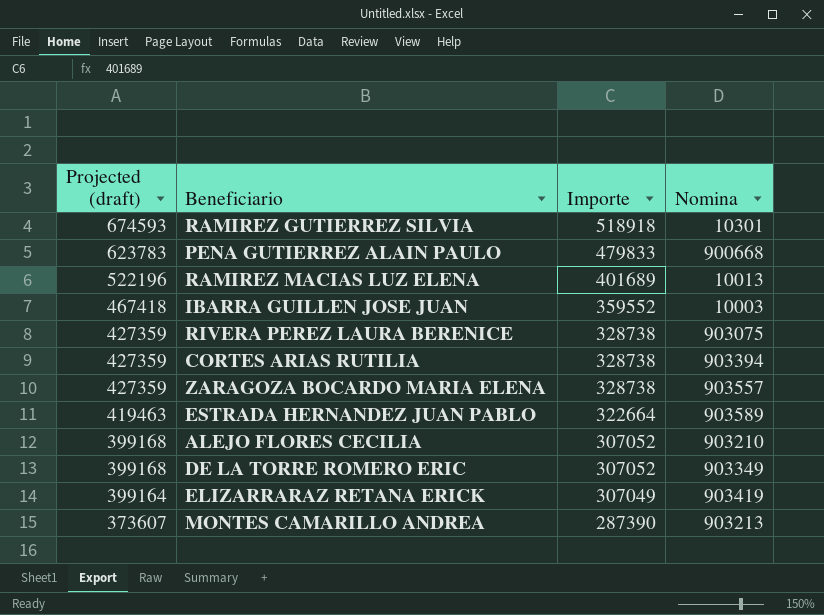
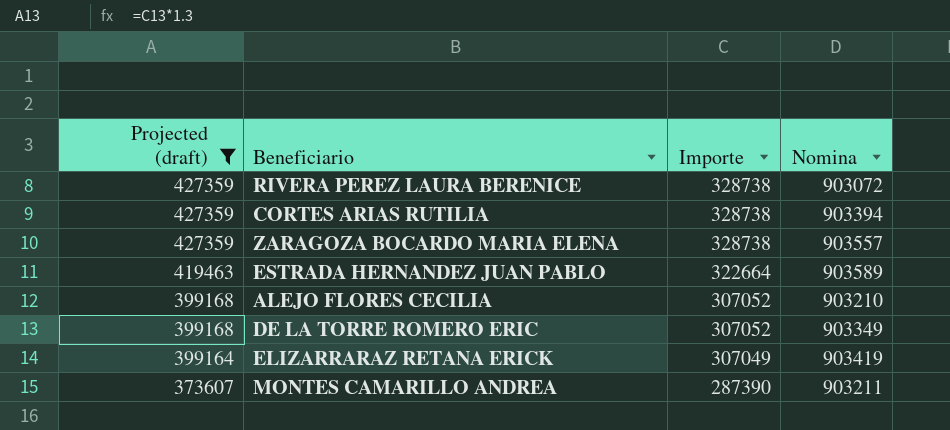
filter: none -> Projected (draft) <= 427359
RIVERA PEREZ LAURA BERENICE | Nomina: 903075 -> 903072
MONTES CAMARILLO ANDREA | Nomina: 903213 -> 903211

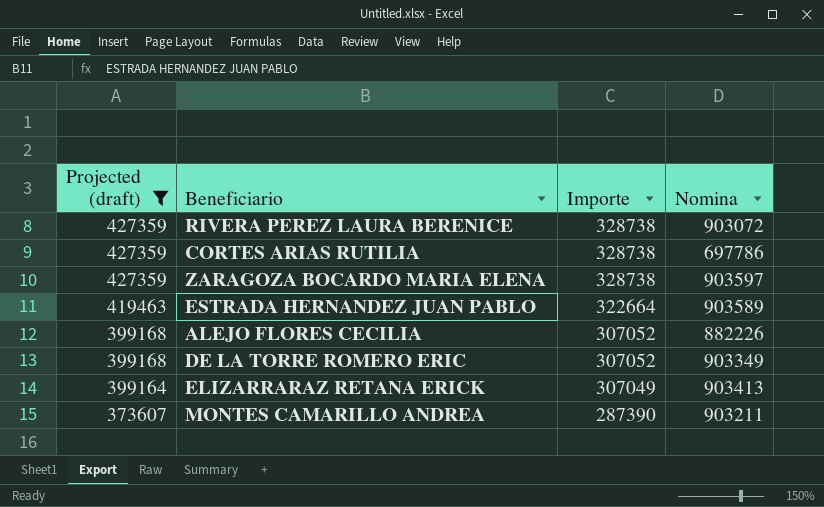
CORTES ARIAS RUTILIA | Nomina: 903394 -> 697786
ZARAGOZA BOCARDO MARIA ELENA | Nomina: 903557 -> 903597
ALEJO FLORES CECILIA | Nomina: 903210 -> 882226
ELIZARRARAZ RETANA ERICK | Nomina: 903419 -> 903413

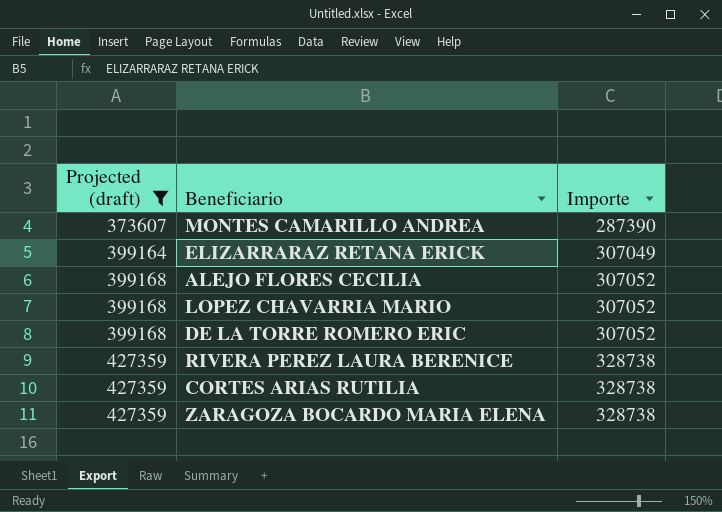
row order: Projected (draft) descending -> Projected (draft) ascending
column Nomina | position: 4 -> none
row ESTRADA HERNANDEZ JUAN PABLO: 419463 | 322664 | 903589 -> none
row LOPEZ CHAVARRIA MARIO: none -> 399168 | 307052

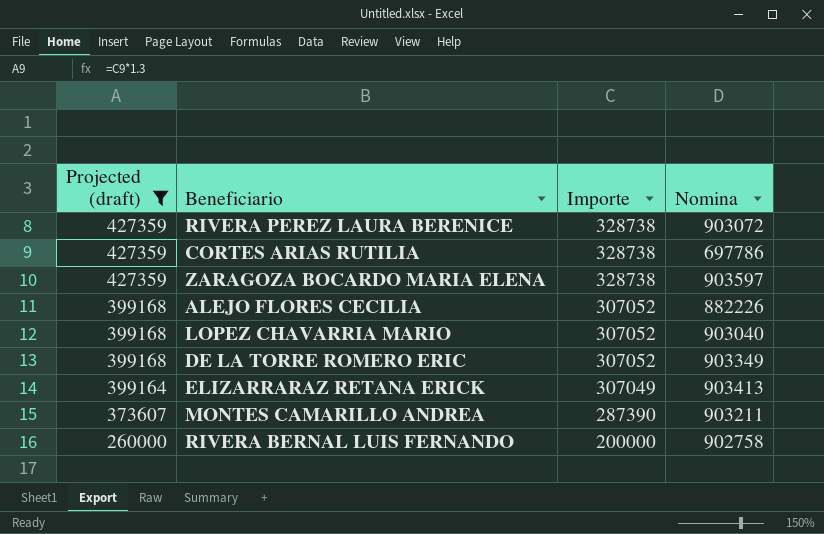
row order: Projected (draft) ascending -> Projected (draft) descending
column Nomina | position: none -> 4
row RIVERA BERNAL LUIS FERNANDO: none -> 260000 | 200000 | 902758

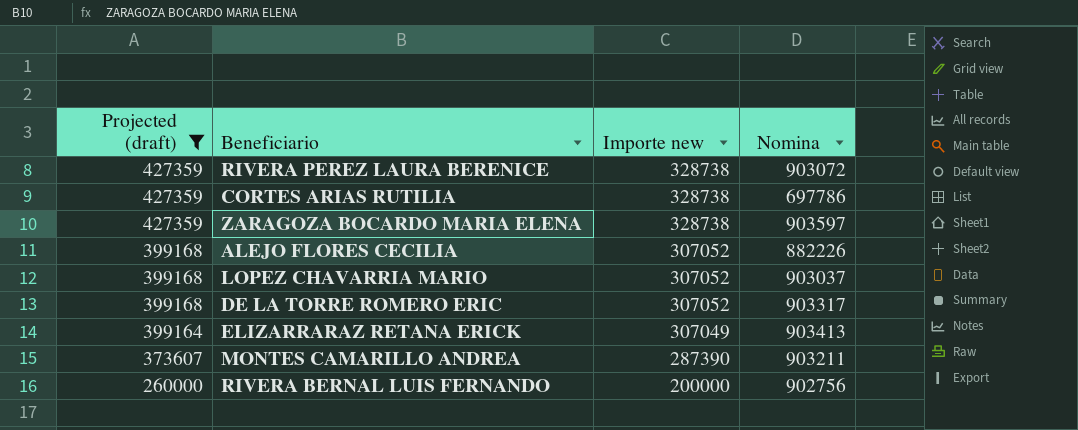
column name: Importe -> Importe new
LOPEZ CHAVARRIA MARIO | Nomina: 903040 -> 903037
DE LA TORRE ROMERO ERIC | Nomina: 903349 -> 903317
RIVERA BERNAL LUIS FERNANDO | Nomina: 902758 -> 902756

